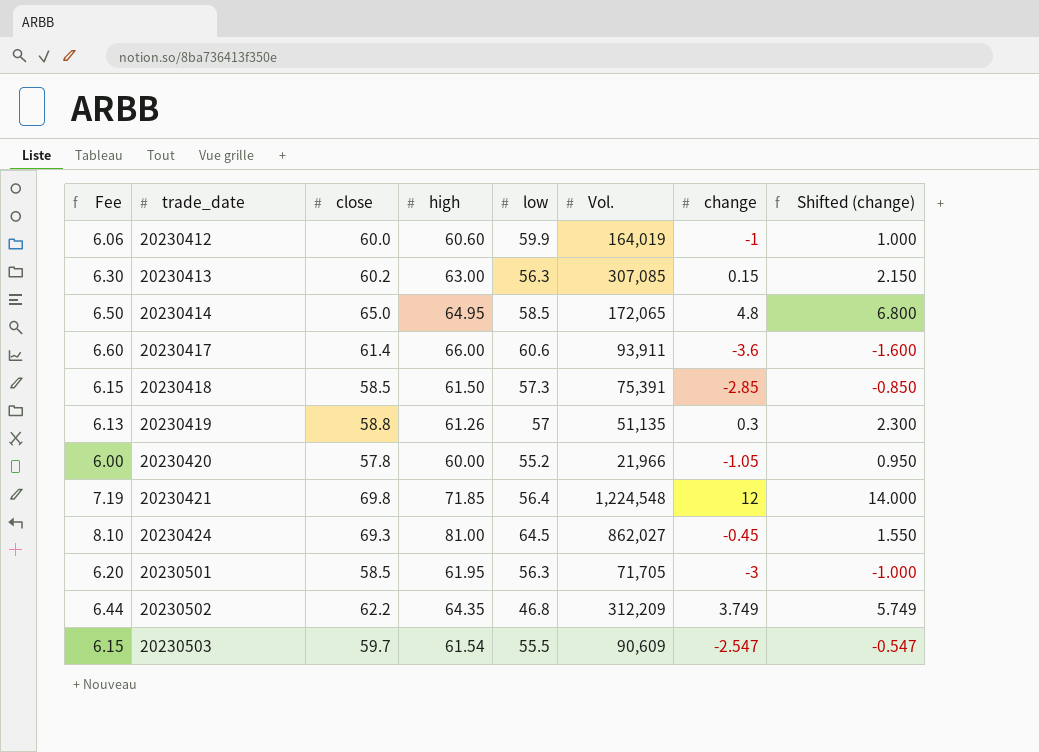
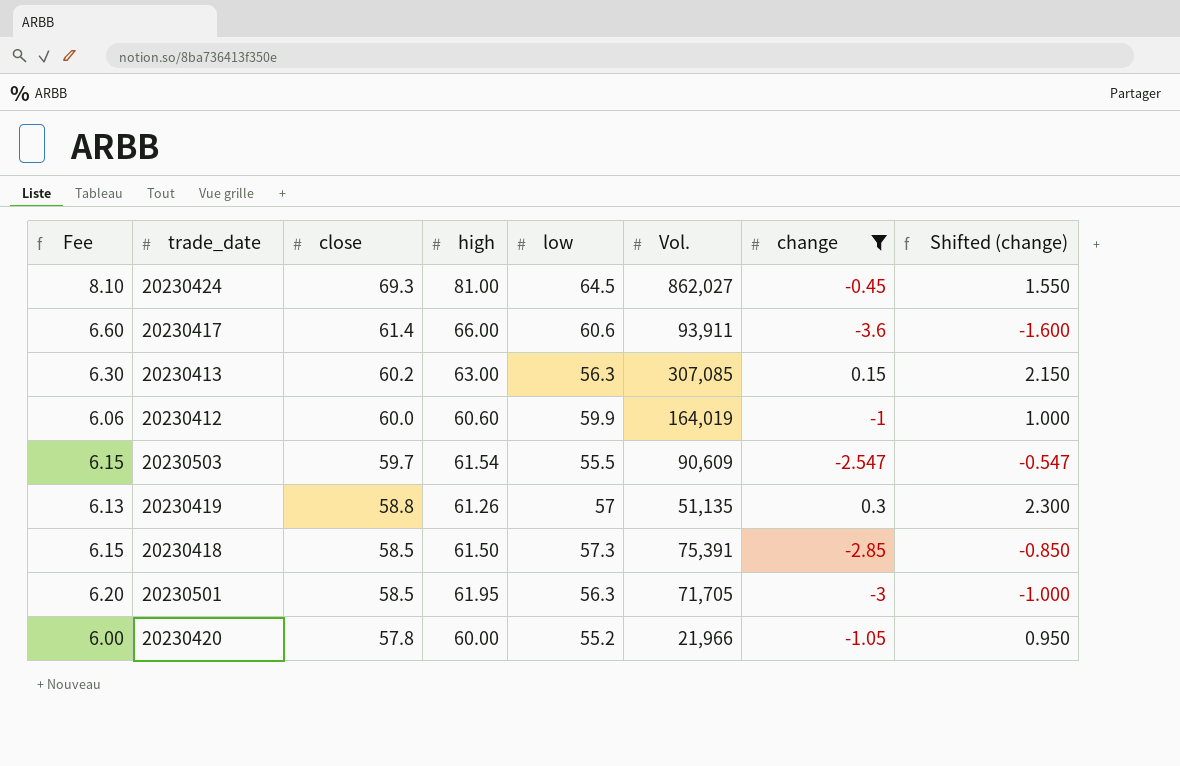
filter: none -> change <= 0.3
row order: trade_date ascending -> close descending

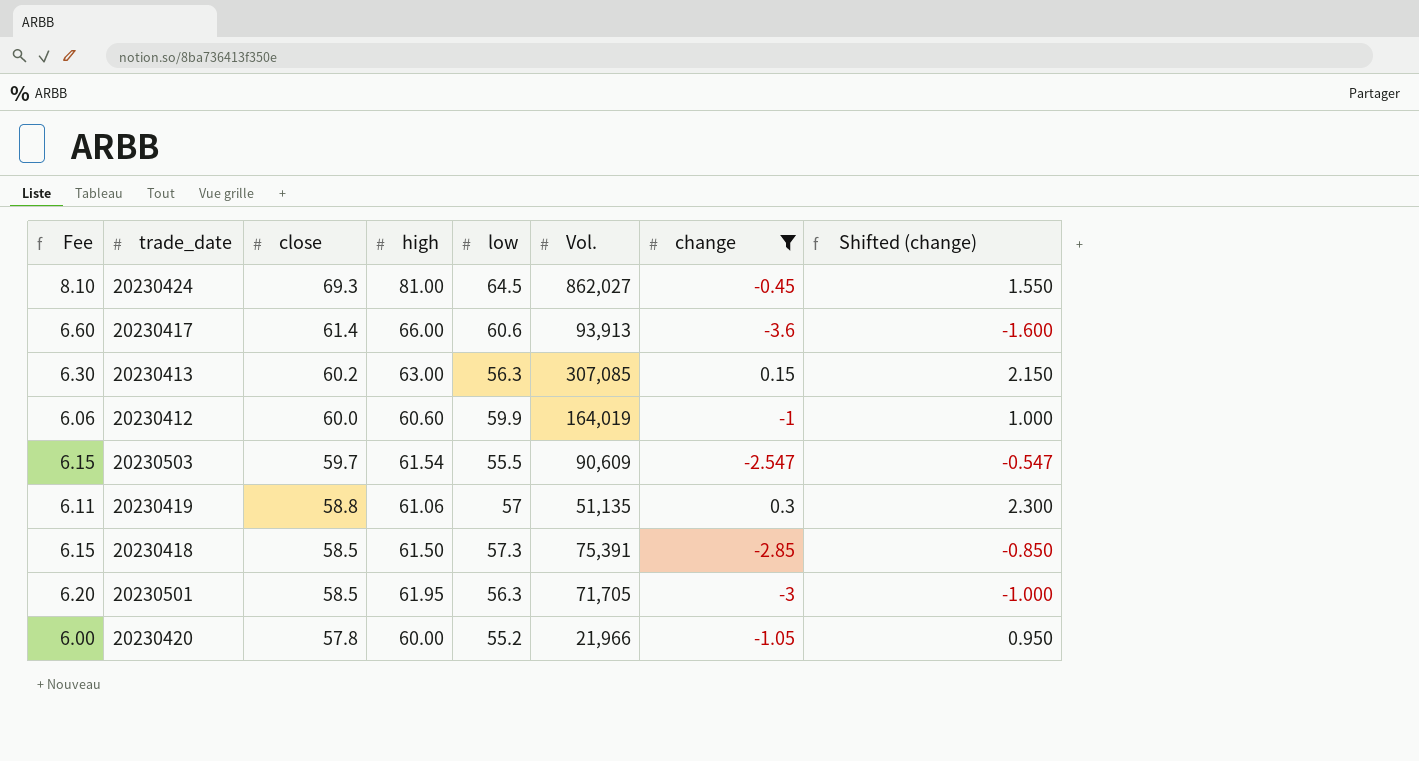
20230417 | Vol.: 93,911 -> 93,913
20230419 | Fee: 6.13 -> 6.11
20230419 | high: 61.26 -> 61.06

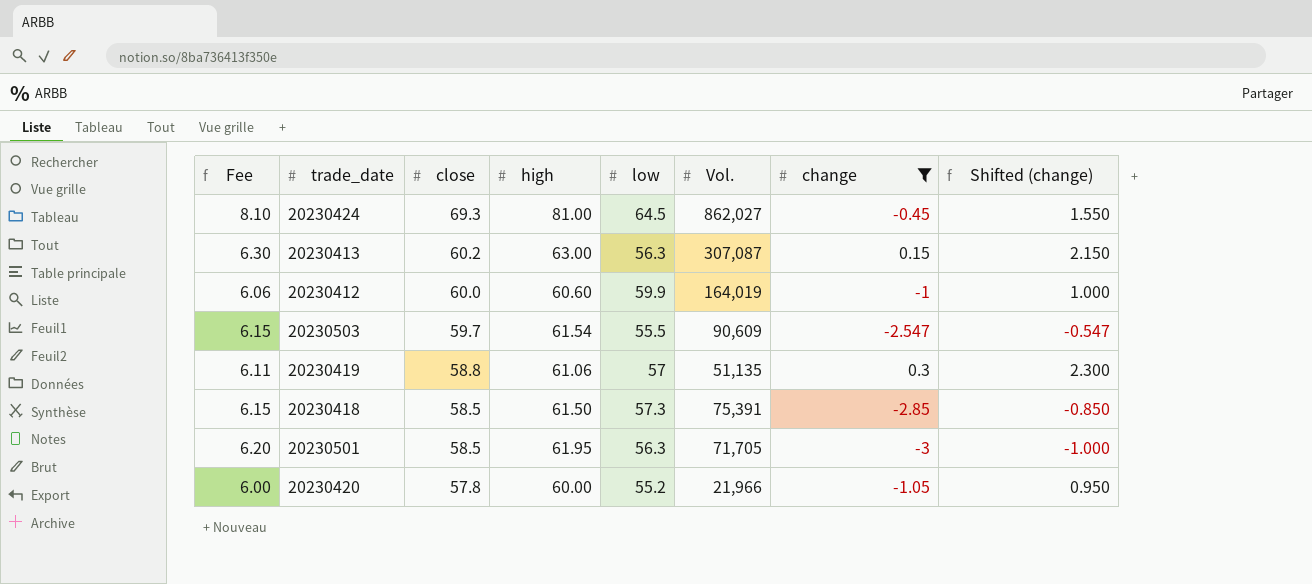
row 20230417: 6.60 | 61.4 | 66.00 | 60.6 | 93,913 | -3.6 | -1.600 -> none
20230413 | Vol.: 307,085 -> 307,087

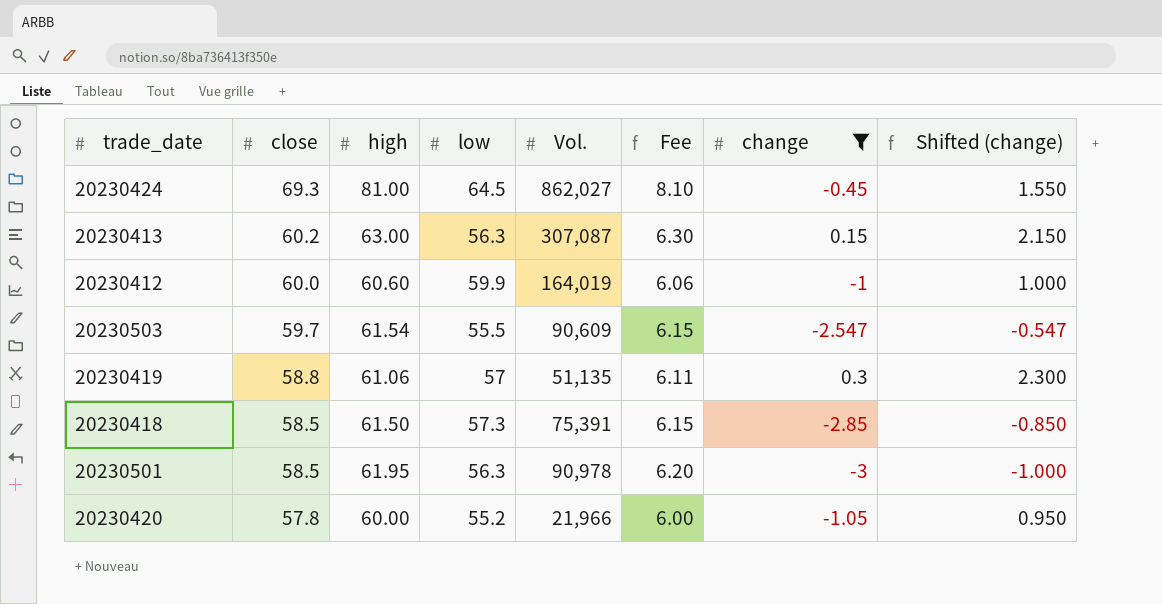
column Fee | position: 1 -> 6
20230501 | Vol.: 71,705 -> 90,978

